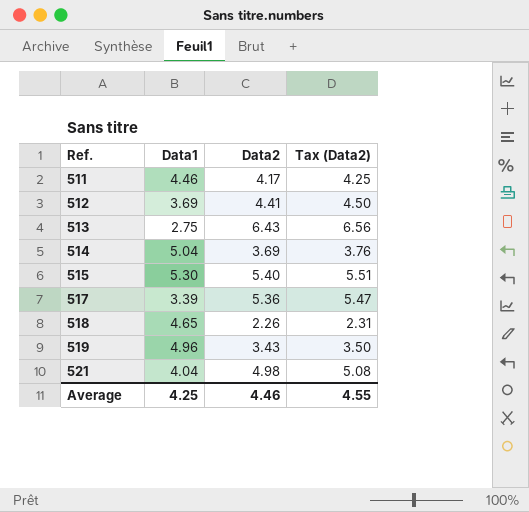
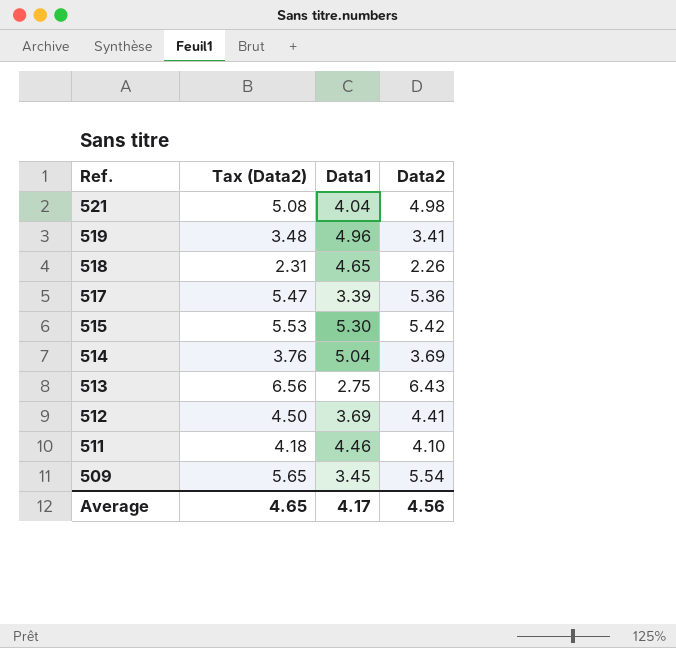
row order: Ref. ascending -> Ref. descending
column Tax (Data2) | position: 4 -> 2
519 | Tax (Data2): 3.50 -> 3.48
519 | Data2: 3.43 -> 3.41
515 | Tax (Data2): 5.51 -> 5.53
515 | Data2: 5.40 -> 5.42
511 | Tax (Data2): 4.25 -> 4.18
511 | Data2: 4.17 -> 4.10
row 509: none -> 5.65 | 3.45 | 5.54
Average | Tax (Data2): 4.55 -> 4.65
Average | Data1: 4.25 -> 4.17
Average | Data2: 4.46 -> 4.56

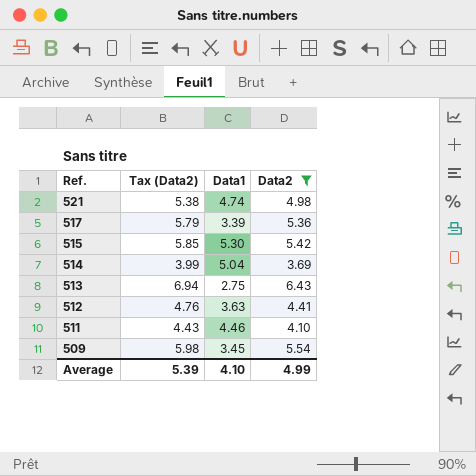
filter: none -> Data2 >= 3.69
column Tax (Data2) | formula: [Data2] * 1.02 -> [Data2] * 1.08
521 | Data1: 4.04 -> 4.74
512 | Data1: 3.69 -> 3.63
Average | Tax (Data2): 4.65 -> 5.39
Average | Data1: 4.17 -> 4.10
Average | Data2: 4.56 -> 4.99

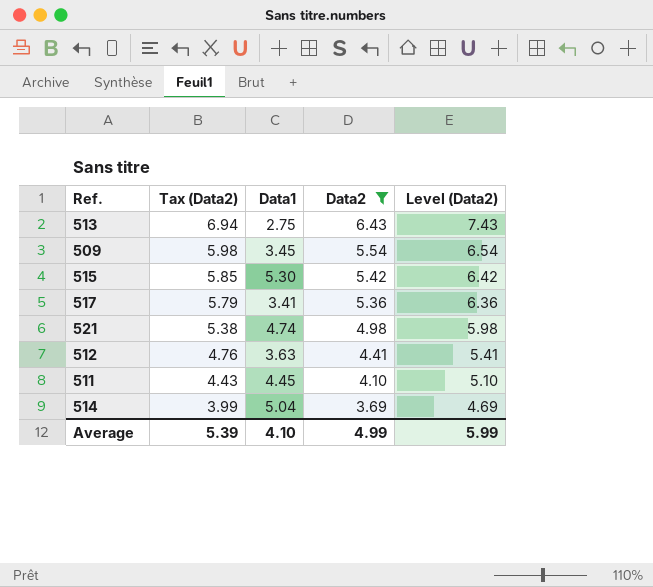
row order: Ref. descending -> Tax (Data2) descending
column Level (Data2) | formula: none -> [Data2] + 1
517 | Data1: 3.39 -> 3.41
511 | Data1: 4.46 -> 4.45

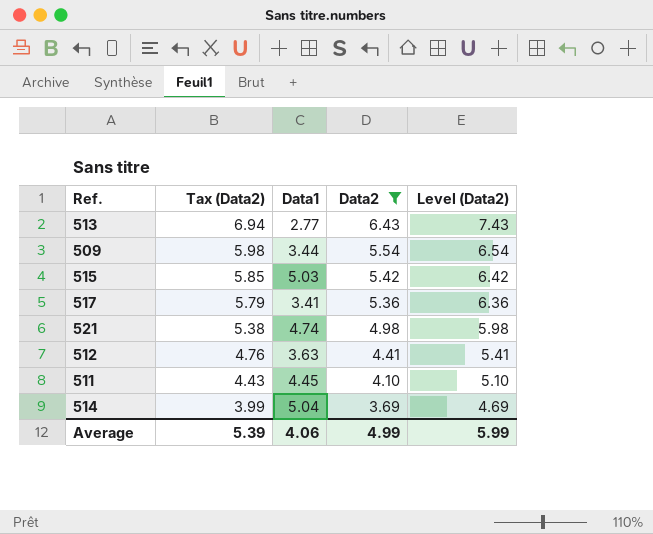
513 | Data1: 2.75 -> 2.77
509 | Data1: 3.45 -> 3.44
515 | Data1: 5.30 -> 5.03
Average | Data1: 4.10 -> 4.06

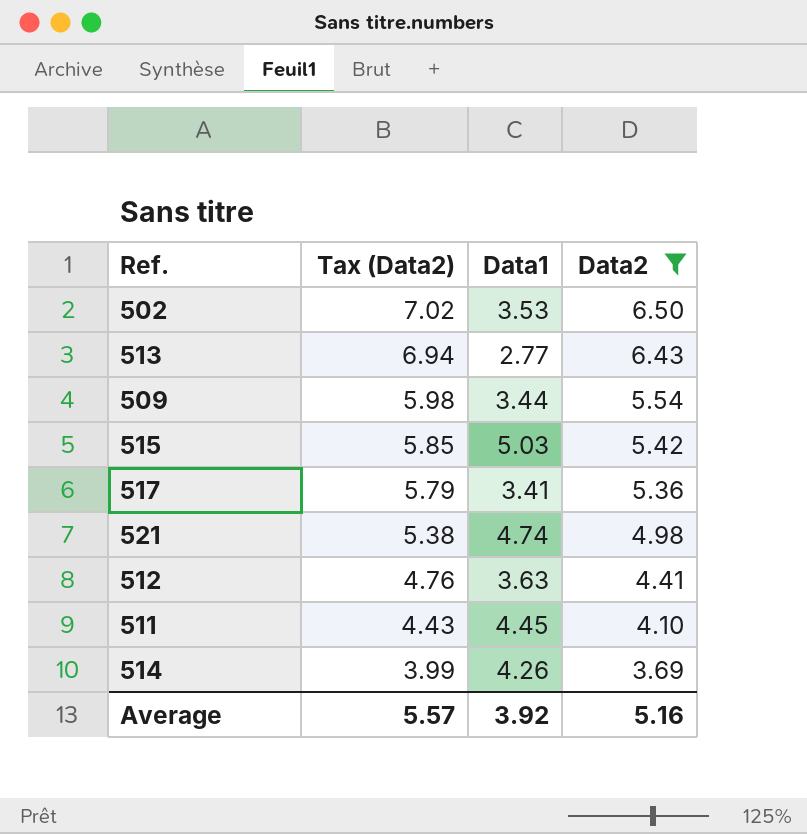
column Level (Data2) | formula: [Data2] + 1 -> none
row 502: none -> 7.02 | 3.53 | 6.50
514 | Data1: 5.04 -> 4.26
Average | Tax (Data2): 5.39 -> 5.57
Average | Data1: 4.06 -> 3.92
Average | Data2: 4.99 -> 5.16

